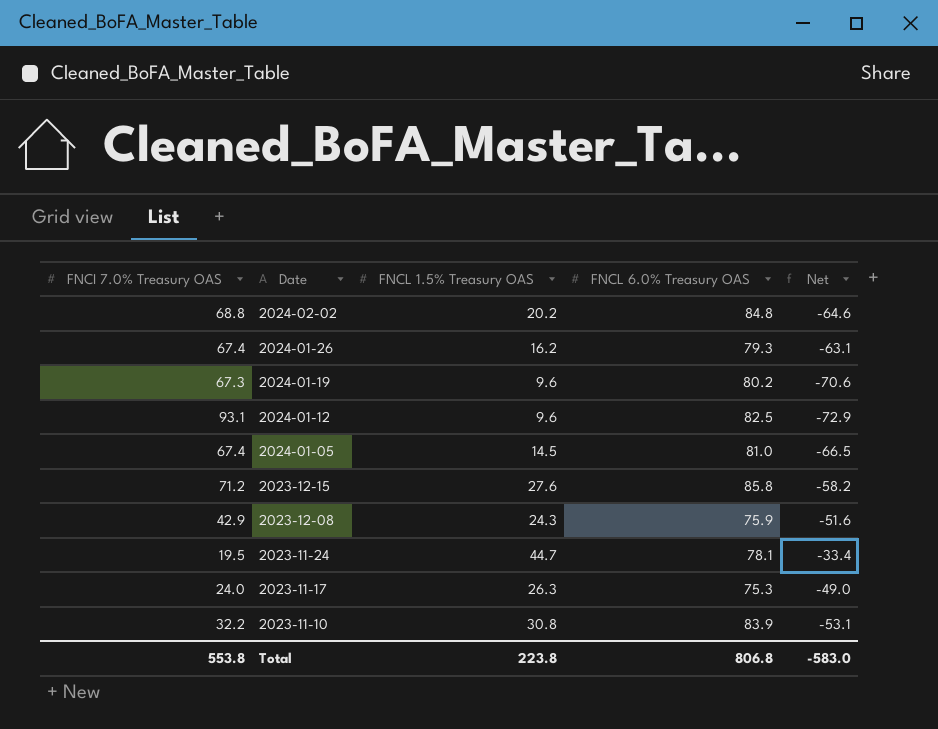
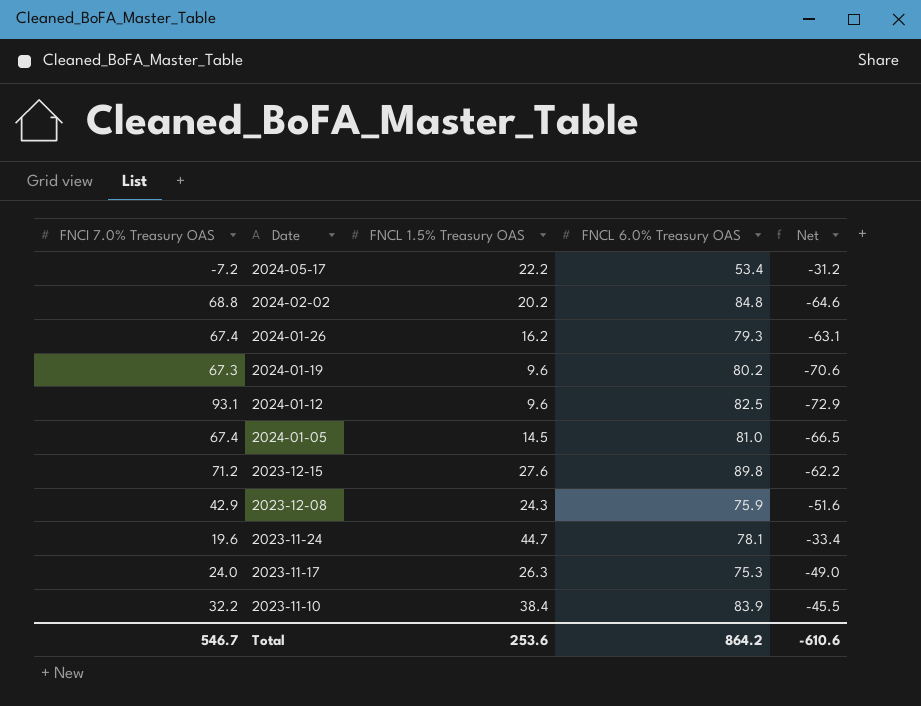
row 2024-05-17: none -> -7.2 | 22.2 | 53.4 | -31.2
2023-12-15 | FNCL 6.0% Treasury OAS: 85.8 -> 89.8
2023-12-15 | Net: -58.2 -> -62.2
2023-11-24 | FNCI 7.0% Treasury OAS: 19.5 -> 19.6
2023-11-10 | FNCL 1.5% Treasury OAS: 30.8 -> 38.4
2023-11-10 | Net: -53.1 -> -45.5
Total | FNCI 7.0% Treasury OAS: 553.8 -> 546.7
Total | FNCL 1.5% Treasury OAS: 223.8 -> 253.6
Total | FNCL 6.0% Treasury OAS: 806.8 -> 864.2
Total | Net: -583.0 -> -610.6

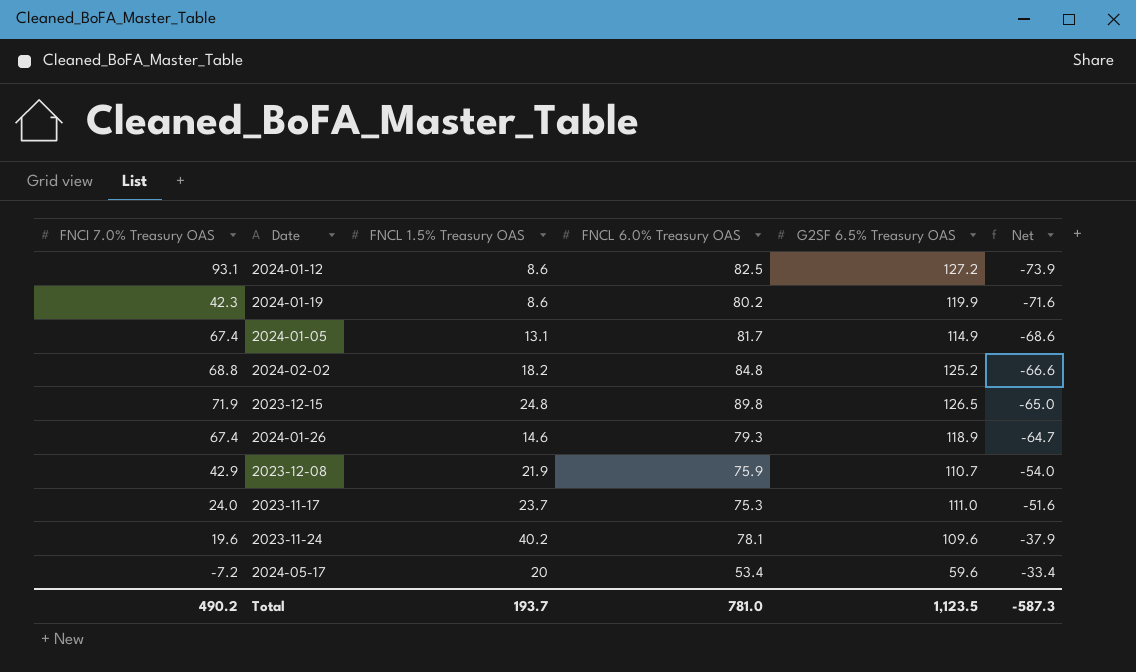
row order: Date descending -> Net ascending
column G2SF 6.5% Treasury OAS | position: none -> 5
row 2023-11-10: 32.2 | 38.4 | 83.9 | -45.5 -> none
2024-01-12 | FNCL 1.5% Treasury OAS: 9.6 -> 8.6
2024-01-12 | Net: -72.9 -> -73.9
2024-01-19 | FNCI 7.0% Treasury OAS: 67.3 -> 42.3
2024-01-19 | FNCL 1.5% Treasury OAS: 9.6 -> 8.6
2024-01-19 | Net: -70.6 -> -71.6
2024-01-05 | FNCL 1.5% Treasury OAS: 14.5 -> 13.1
2024-01-05 | FNCL 6.0% Treasury OAS: 81.0 -> 81.7
2024-01-05 | Net: -66.5 -> -68.6
2024-02-02 | FNCL 1.5% Treasury OAS: 20.2 -> 18.2
2024-02-02 | Net: -64.6 -> -66.6
2023-12-15 | FNCI 7.0% Treasury OAS: 71.2 -> 71.9
2023-12-15 | FNCL 1.5% Treasury OAS: 27.6 -> 24.8
2023-12-15 | Net: -62.2 -> -65.0
2024-01-26 | FNCL 1.5% Treasury OAS: 16.2 -> 14.6
2024-01-26 | Net: -63.1 -> -64.7
2023-12-08 | FNCL 1.5% Treasury OAS: 24.3 -> 21.9
2023-12-08 | Net: -51.6 -> -54.0
2023-11-17 | FNCL 1.5% Treasury OAS: 26.3 -> 23.7
2023-11-17 | Net: -49.0 -> -51.6
2023-11-24 | FNCL 1.5% Treasury OAS: 44.7 -> 40.2
2023-11-24 | Net: -33.4 -> -37.9
2024-05-17 | FNCL 1.5% Treasury OAS: 22.2 -> 20
2024-05-17 | Net: -31.2 -> -33.4
Total | FNCI 7.0% Treasury OAS: 546.7 -> 490.2
Total | FNCL 1.5% Treasury OAS: 253.6 -> 193.7
Total | FNCL 6.0% Treasury OAS: 864.2 -> 781.0
Total | Net: -610.6 -> -587.3

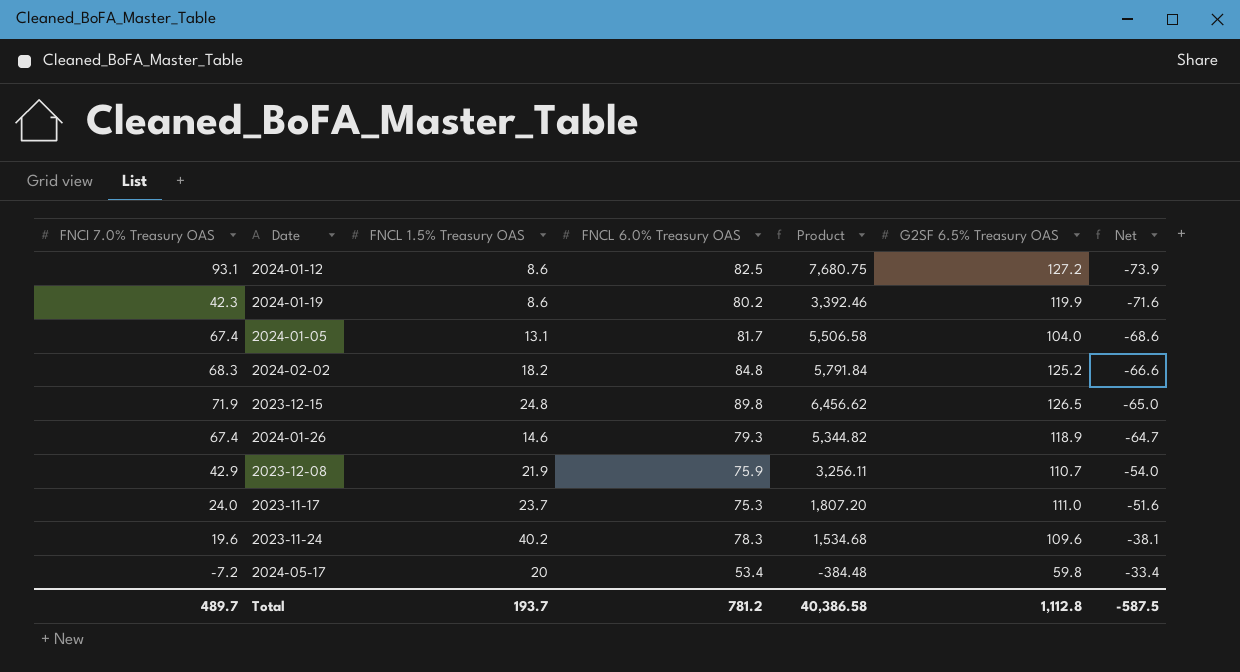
column Product | formula: none -> [FNCI 7.0% Treasury OAS] * [FNCL 6.0% Treasury OAS]
2024-01-05 | G2SF 6.5% Treasury OAS: 114.9 -> 104.0
2024-02-02 | FNCI 7.0% Treasury OAS: 68.8 -> 68.3
2023-11-24 | FNCL 6.0% Treasury OAS: 78.1 -> 78.3
2023-11-24 | Net: -37.9 -> -38.1
2024-05-17 | G2SF 6.5% Treasury OAS: 59.6 -> 59.8
Total | FNCI 7.0% Treasury OAS: 490.2 -> 489.7
Total | FNCL 6.0% Treasury OAS: 781.0 -> 781.2
Total | G2SF 6.5% Treasury OAS: 1,123.5 -> 1,112.8
Total | Net: -587.3 -> -587.5

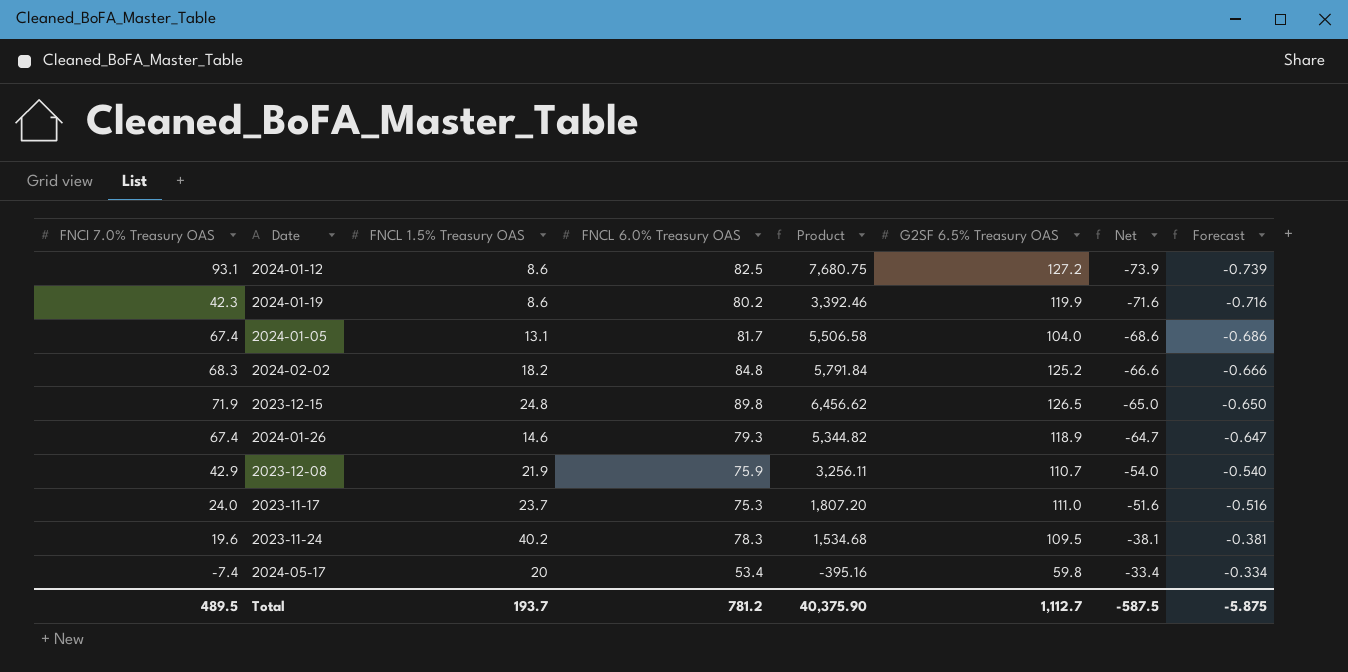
column Forecast | formula: none -> [Net] * 0.01
2023-11-24 | G2SF 6.5% Treasury OAS: 109.6 -> 109.5
2024-05-17 | FNCI 7.0% Treasury OAS: -7.2 -> -7.4
2024-05-17 | Product: -384.48 -> -395.16
Total | FNCI 7.0% Treasury OAS: 489.7 -> 489.5
Total | Product: 40,386.58 -> 40,375.90
Total | G2SF 6.5% Treasury OAS: 1,112.8 -> 1,112.7

